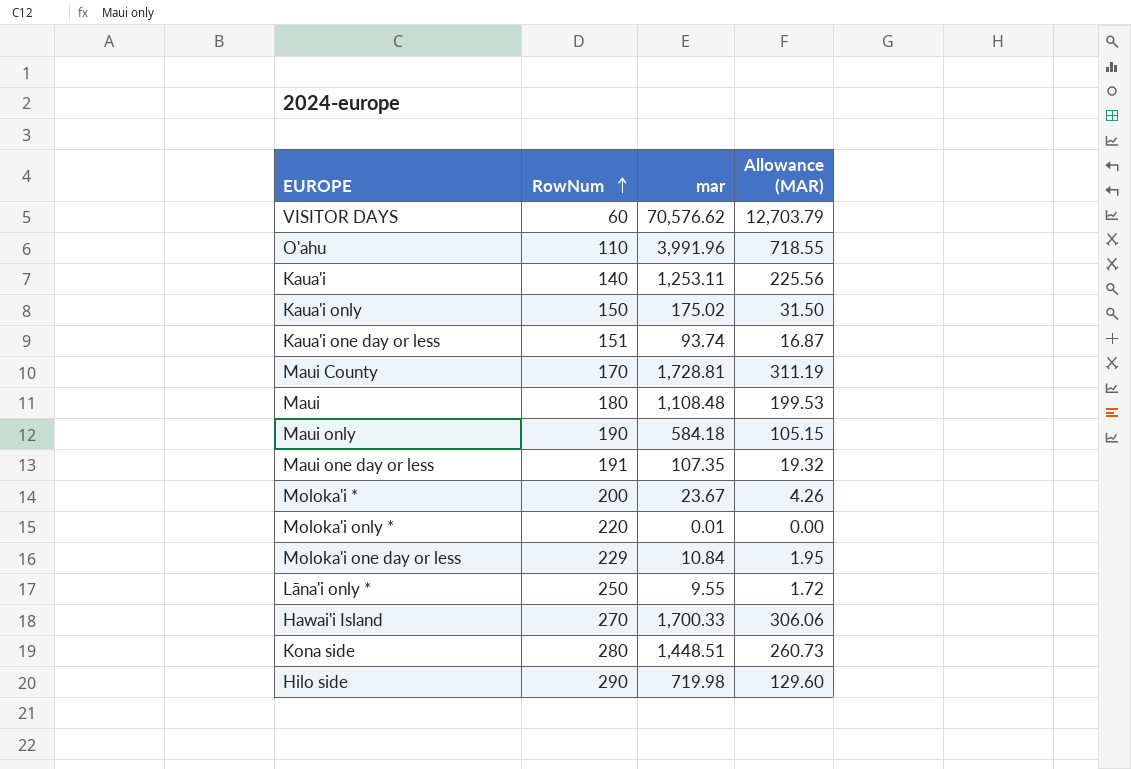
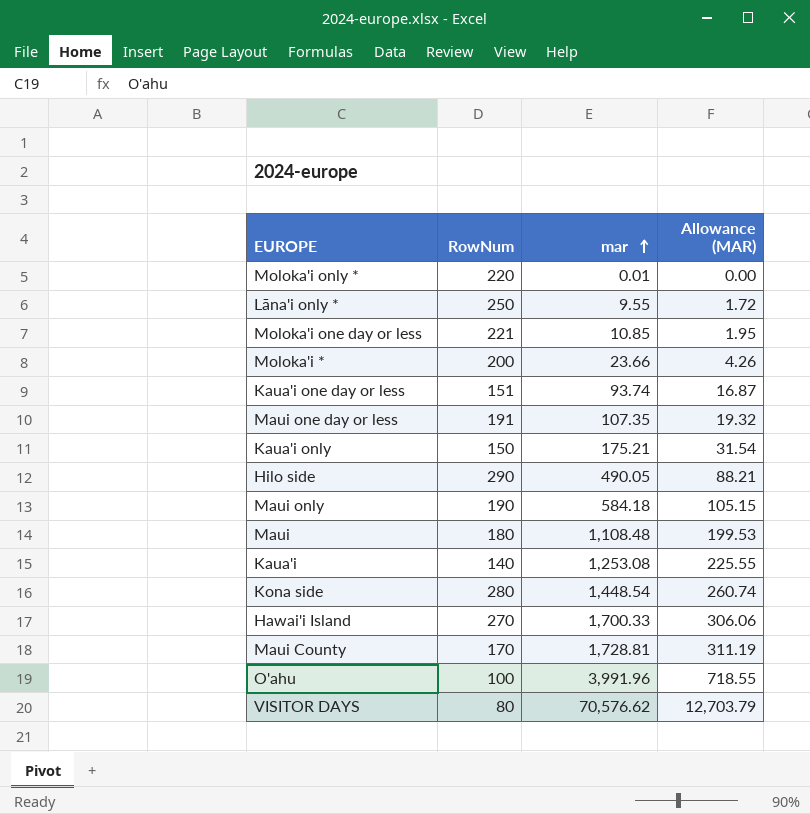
row order: RowNum ascending -> mar ascending
Moloka'i one day or less | RowNum: 229 -> 221
Moloka'i one day or less | mar: 10.84 -> 10.85
Moloka'i * | mar: 23.67 -> 23.66
Kaua'i only | mar: 175.02 -> 175.21
Kaua'i only | Allowance (MAR): 31.50 -> 31.54
Hilo side | mar: 719.98 -> 490.05
Hilo side | Allowance (MAR): 129.60 -> 88.21
Kaua'i | mar: 1,253.11 -> 1,253.08
Kaua'i | Allowance (MAR): 225.56 -> 225.55
Kona side | mar: 1,448.51 -> 1,448.54
Kona side | Allowance (MAR): 260.73 -> 260.74
O'ahu | RowNum: 110 -> 100
VISITOR DAYS | RowNum: 60 -> 80

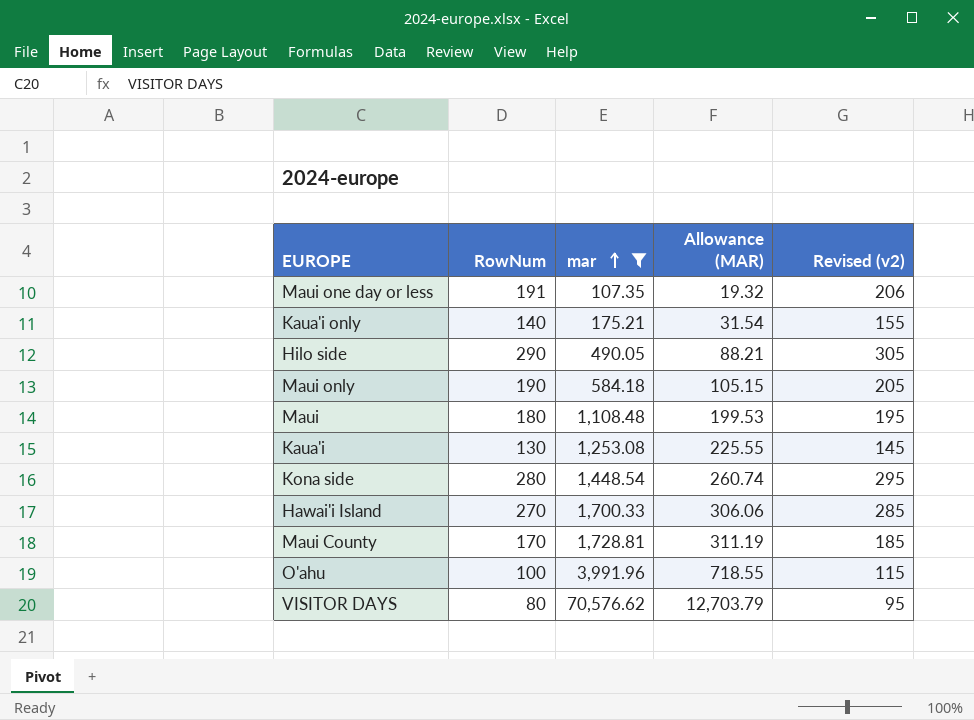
filter: none -> mar >= 107.35
column Revised (v2) | formula: none -> [RowNum] + 15
Kaua'i only | RowNum: 150 -> 140
Kaua'i | RowNum: 140 -> 130

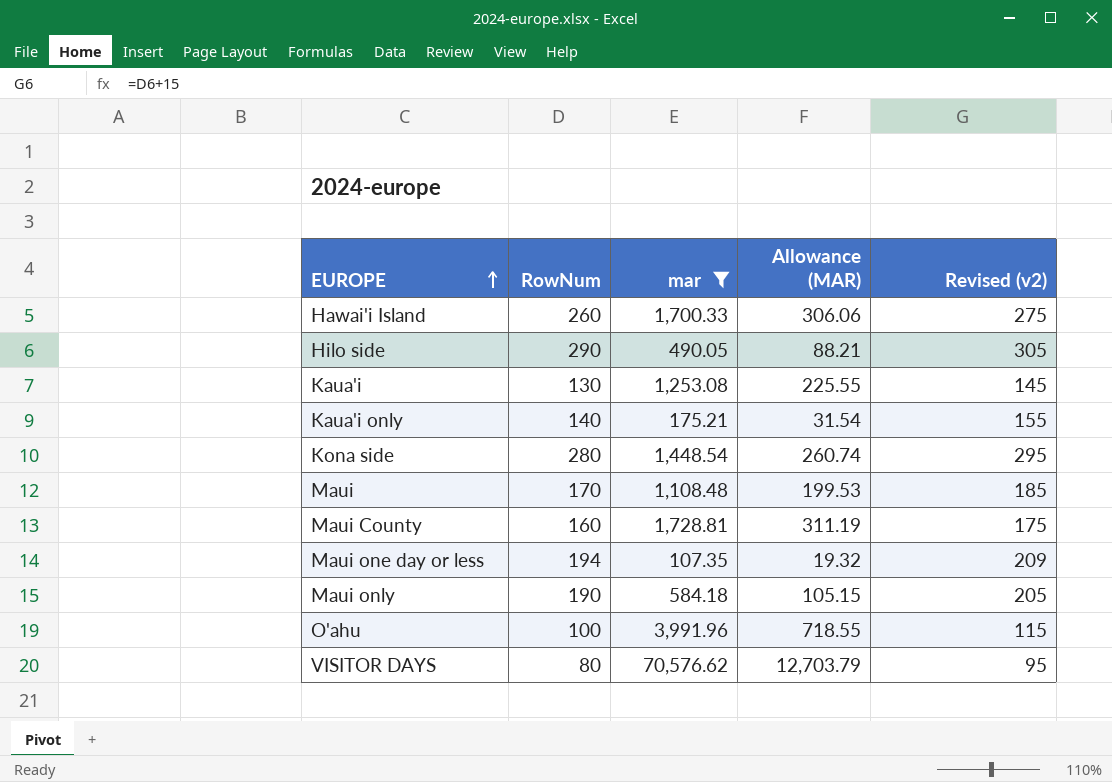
row order: mar ascending -> EUROPE ascending
Hawai'i Island | RowNum: 270 -> 260
Hawai'i Island | Revised (v2): 285 -> 275
Maui | RowNum: 180 -> 170
Maui | Revised (v2): 195 -> 185
Maui County | RowNum: 170 -> 160
Maui County | Revised (v2): 185 -> 175
Maui one day or less | RowNum: 191 -> 194
Maui one day or less | Revised (v2): 206 -> 209

